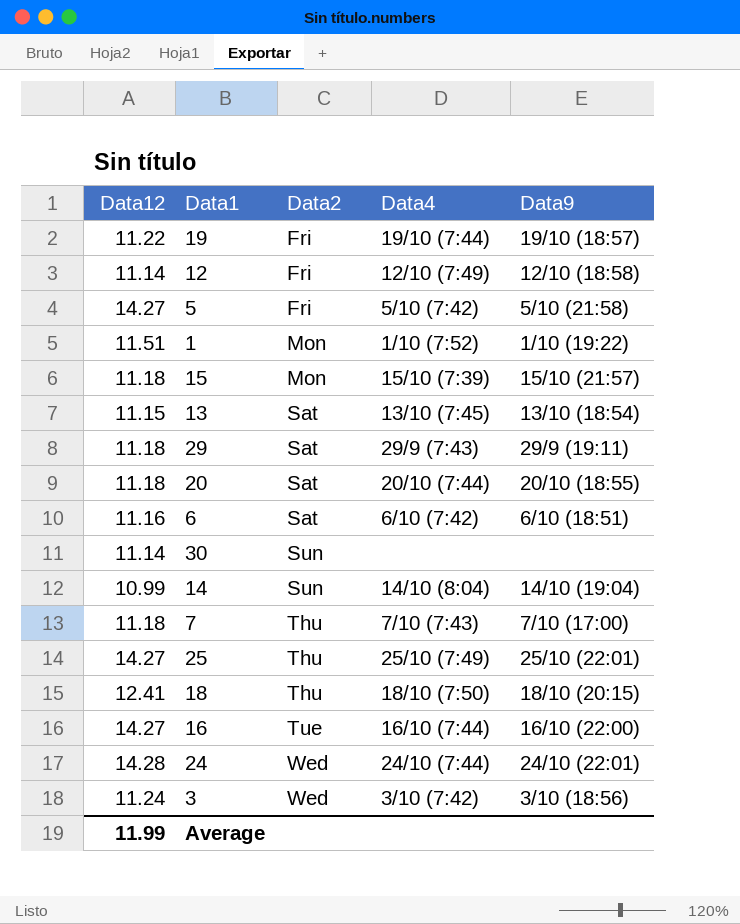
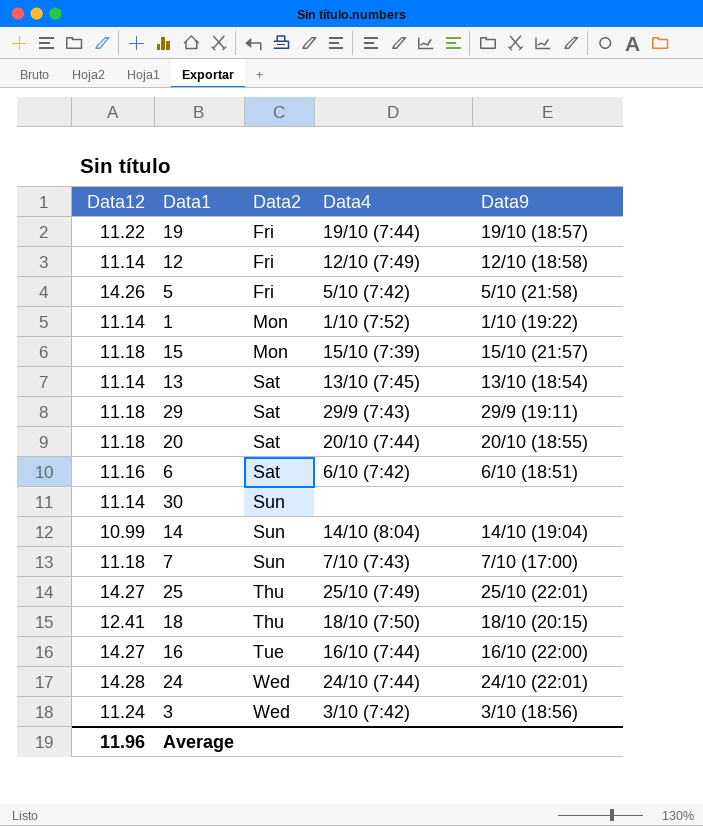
5 | Data12: 14.27 -> 14.26
1 | Data12: 11.51 -> 11.14
13 | Data12: 11.15 -> 11.14
7 | Data2: Thu -> Sun
Average | Data12: 11.99 -> 11.96

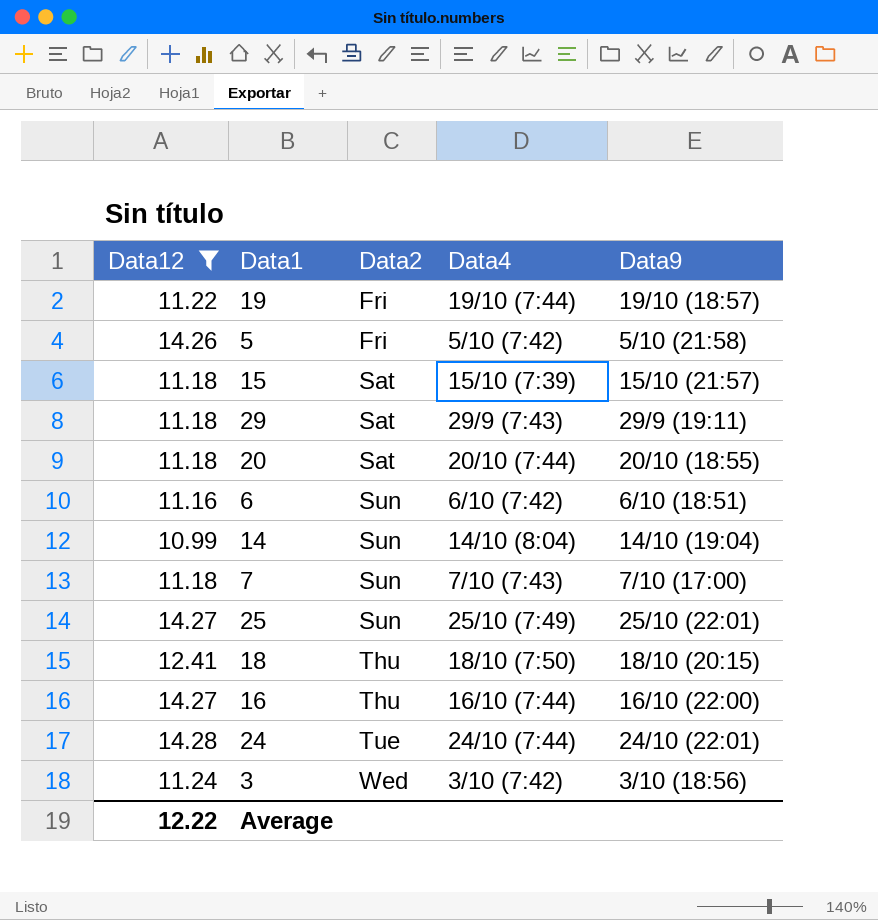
filter: none -> Data12 != 11.14
15 | Data2: Mon -> Sat
6 | Data2: Sat -> Sun
25 | Data2: Thu -> Sun
16 | Data2: Tue -> Thu
24 | Data2: Wed -> Tue
Average | Data12: 11.96 -> 12.22

